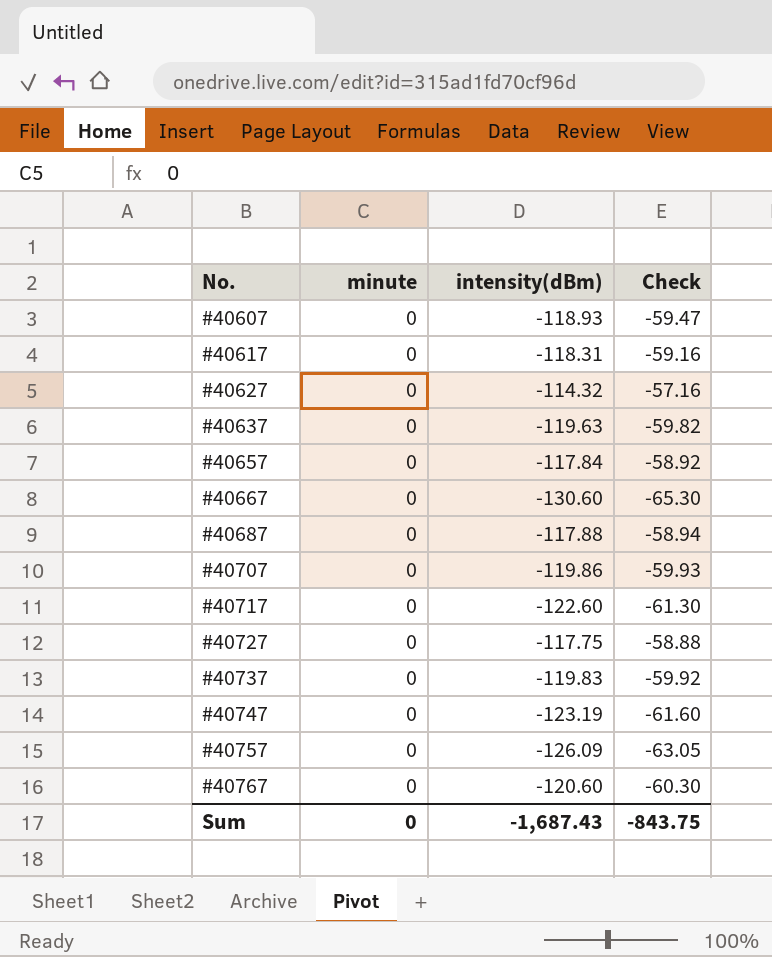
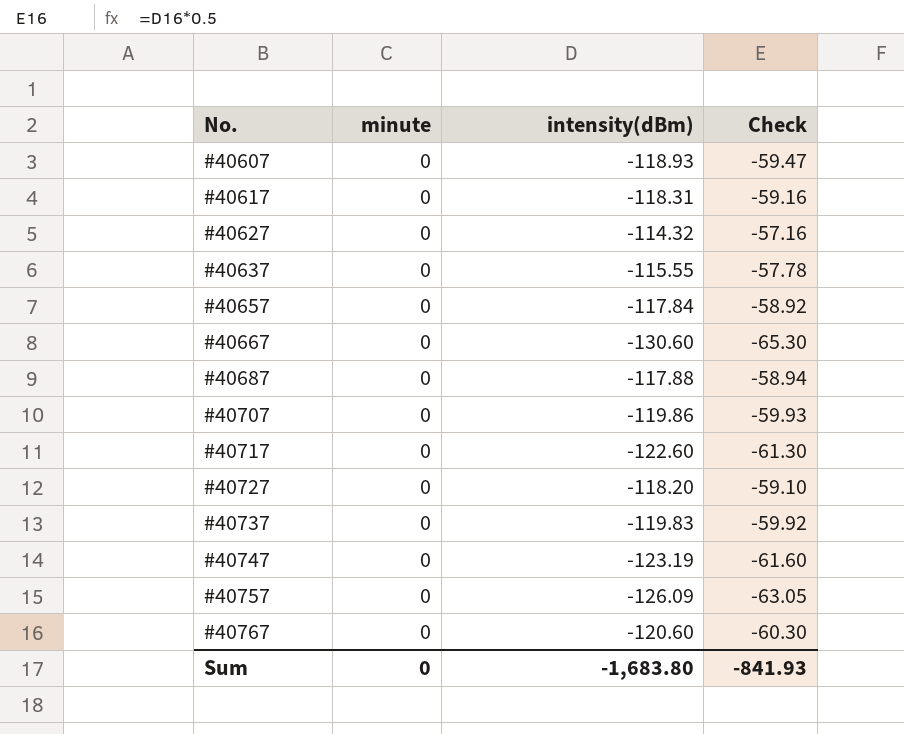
#40637 | intensity(dBm): -119.63 -> -115.55
#40637 | Check: -59.82 -> -57.78
#40727 | intensity(dBm): -117.75 -> -118.20
#40727 | Check: -58.88 -> -59.10
Sum | intensity(dBm): -1,687.43 -> -1,683.80
Sum | Check: -843.75 -> -841.93

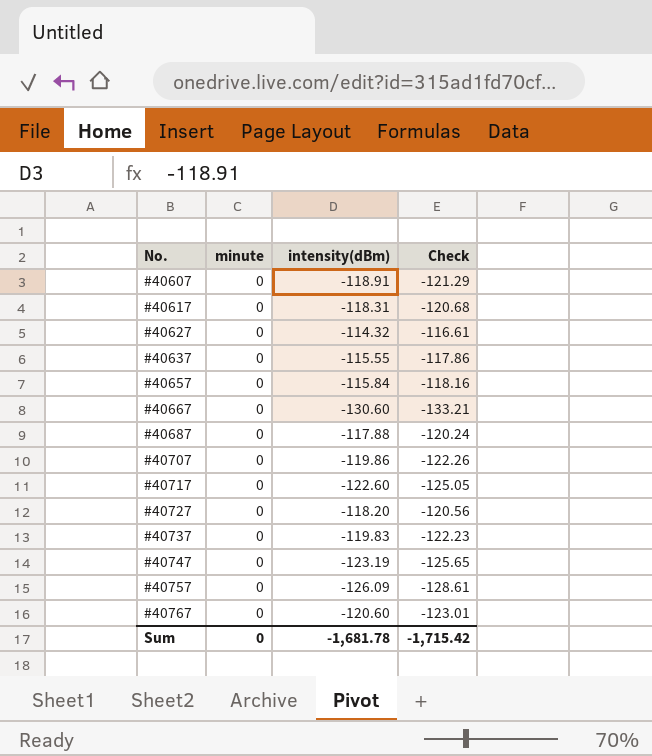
column Check | formula: [intensity(dBm)] * 0.5 -> [intensity(dBm)] * 1.02
#40607 | intensity(dBm): -118.93 -> -118.91
#40657 | intensity(dBm): -117.84 -> -115.84
Sum | intensity(dBm): -1,683.80 -> -1,681.78
Sum | Check: -841.93 -> -1,715.42

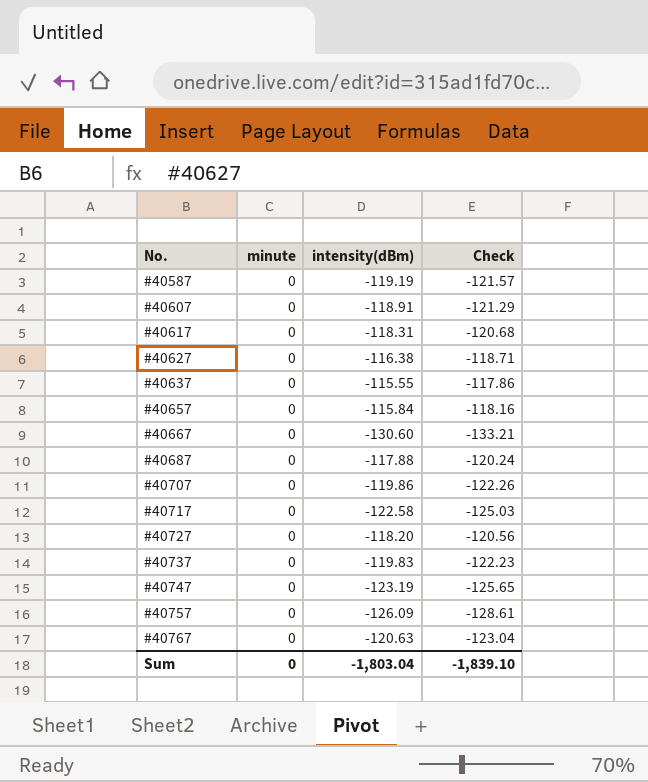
row #40587: none -> 0 | -119.19 | -121.57
#40627 | intensity(dBm): -114.32 -> -116.38
#40627 | Check: -116.61 -> -118.71
#40717 | intensity(dBm): -122.60 -> -122.58
#40717 | Check: -125.05 -> -125.03
#40767 | intensity(dBm): -120.60 -> -120.63
#40767 | Check: -123.01 -> -123.04
Sum | intensity(dBm): -1,681.78 -> -1,803.04
Sum | Check: -1,715.42 -> -1,839.10

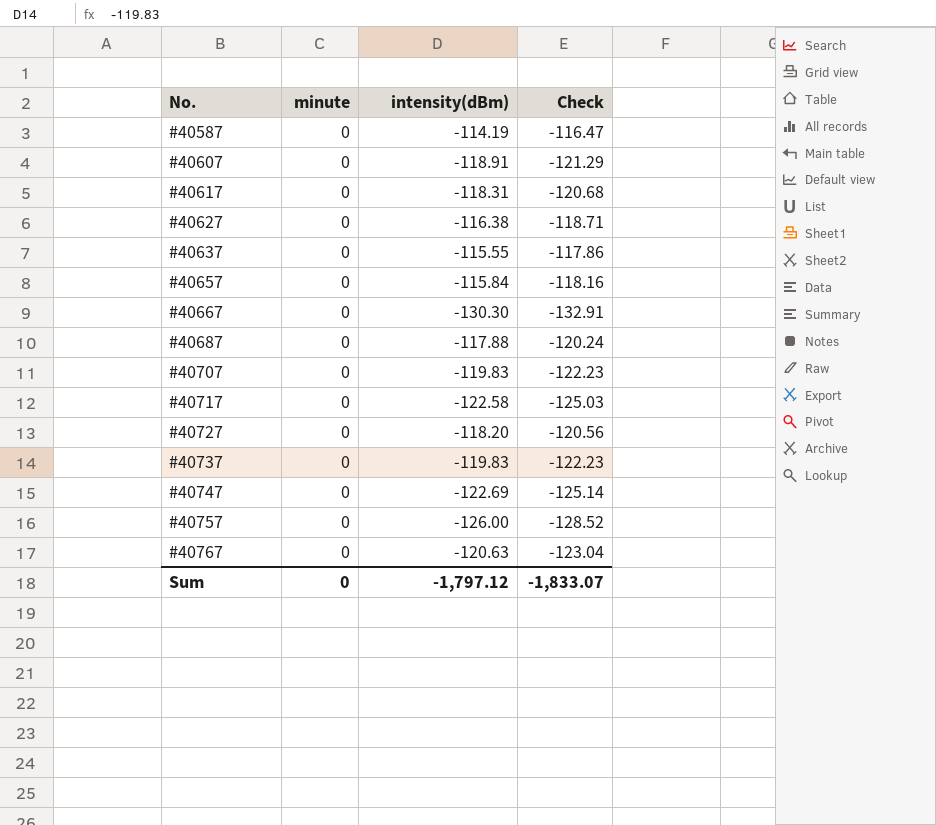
#40587 | intensity(dBm): -119.19 -> -114.19
#40587 | Check: -121.57 -> -116.47
#40667 | intensity(dBm): -130.60 -> -130.30
#40667 | Check: -133.21 -> -132.91
#40707 | intensity(dBm): -119.86 -> -119.83
#40707 | Check: -122.26 -> -122.23
#40747 | intensity(dBm): -123.19 -> -122.69
#40747 | Check: -125.65 -> -125.14
#40757 | intensity(dBm): -126.09 -> -126.00
#40757 | Check: -128.61 -> -128.52
Sum | intensity(dBm): -1,803.04 -> -1,797.12
Sum | Check: -1,839.10 -> -1,833.07

